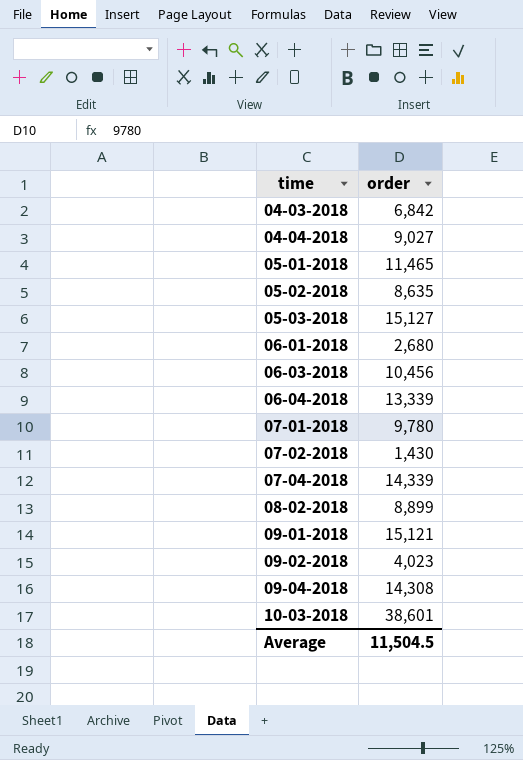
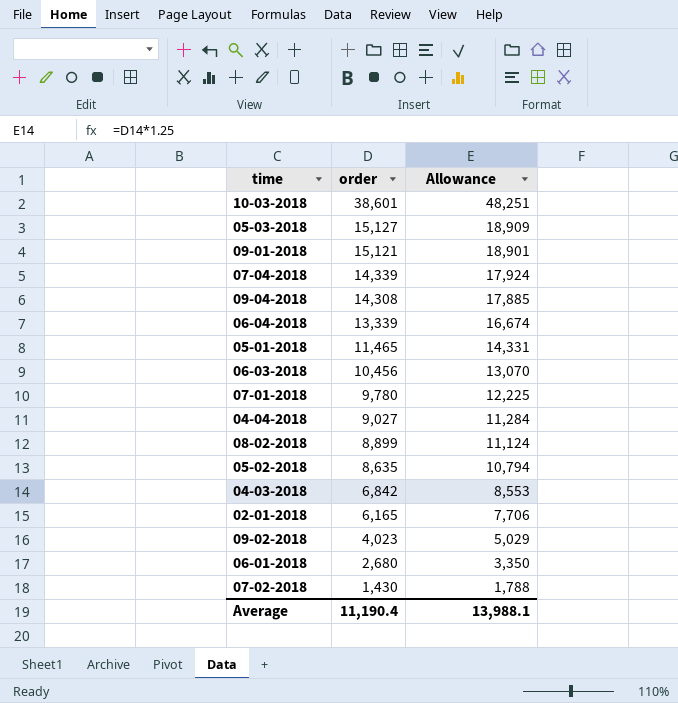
row order: time ascending -> order descending
column Allowance | formula: none -> [order] * 1.25
row 02-01-2018: none -> 6,165 | 7,706
Average | order: 11,504.5 -> 11,190.4

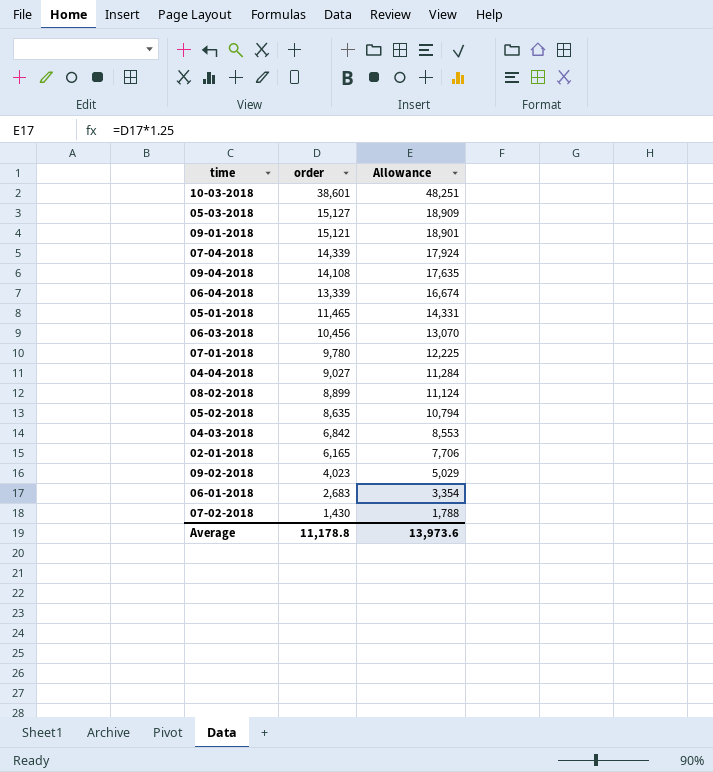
09-04-2018 | order: 14,308 -> 14,108
09-04-2018 | Allowance: 17,885 -> 17,635
06-01-2018 | order: 2,680 -> 2,683
06-01-2018 | Allowance: 3,350 -> 3,354
Average | order: 11,190.4 -> 11,178.8
Average | Allowance: 13,988.1 -> 13,973.6

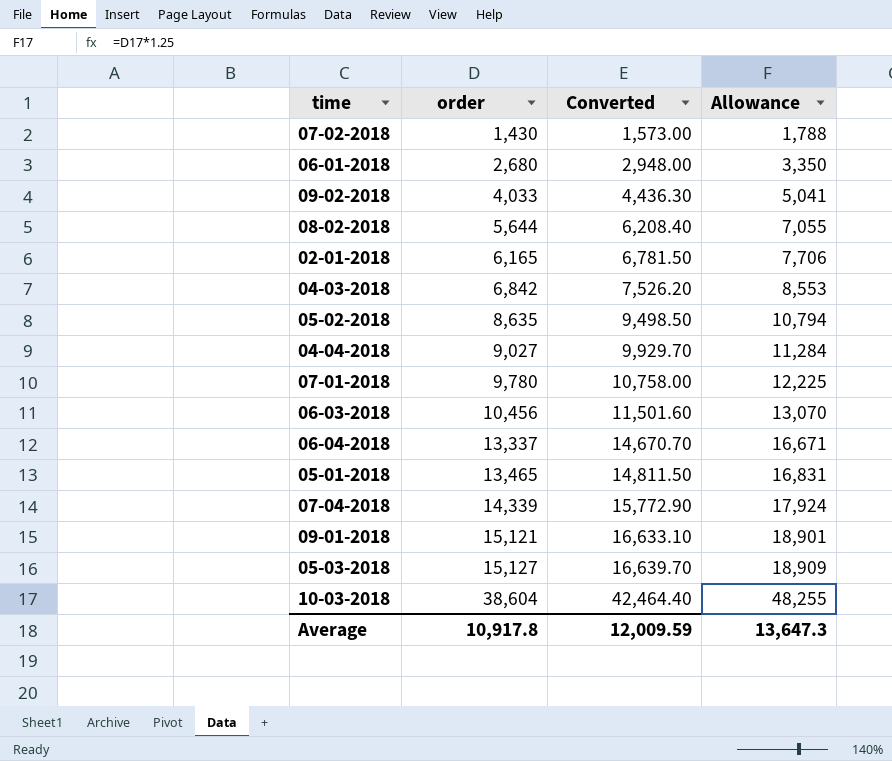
row order: order descending -> order ascending
column Converted | formula: none -> [order] * 1.1
row 09-04-2018: 14,108 | 17,635 -> none
06-01-2018 | order: 2,683 -> 2,680
06-01-2018 | Allowance: 3,354 -> 3,350
09-02-2018 | order: 4,023 -> 4,033
09-02-2018 | Allowance: 5,029 -> 5,041
08-02-2018 | order: 8,899 -> 5,644
08-02-2018 | Allowance: 11,124 -> 7,055
06-04-2018 | order: 13,339 -> 13,337
06-04-2018 | Allowance: 16,674 -> 16,671
05-01-2018 | order: 11,465 -> 13,465
05-01-2018 | Allowance: 14,331 -> 16,831
10-03-2018 | order: 38,601 -> 38,604
10-03-2018 | Allowance: 48,251 -> 48,255
Average | order: 11,178.8 -> 10,917.8
Average | Allowance: 13,973.6 -> 13,647.3

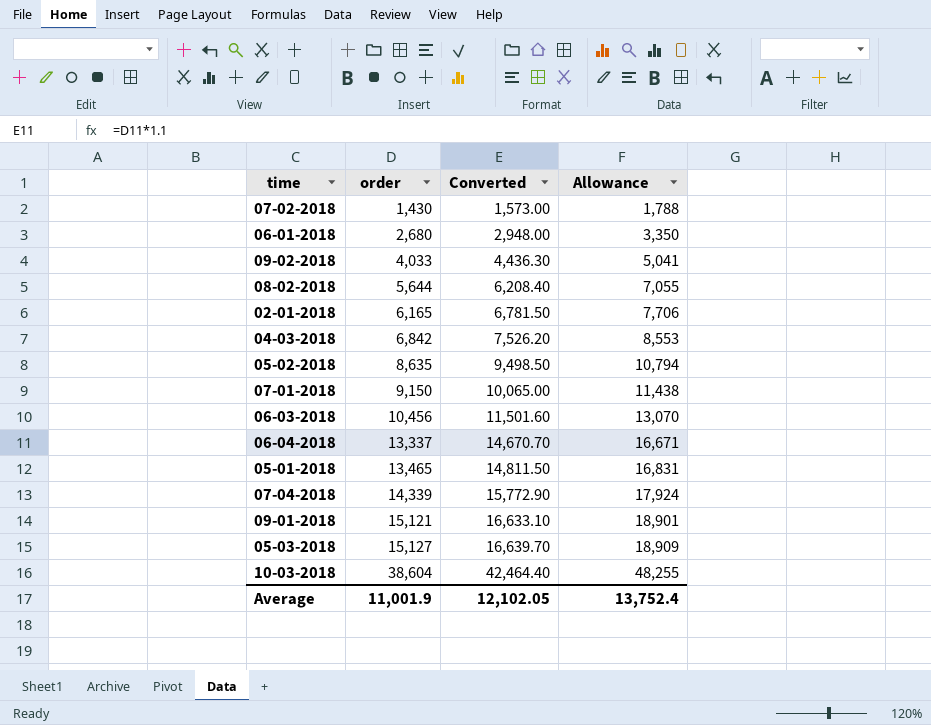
row 04-04-2018: 9,027 | 9,929.70 | 11,284 -> none
07-01-2018 | order: 9,780 -> 9,150
07-01-2018 | Converted: 10,758.00 -> 10,065.00
07-01-2018 | Allowance: 12,225 -> 11,438
Average | order: 10,917.8 -> 11,001.9
Average | Converted: 12,009.59 -> 12,102.05
Average | Allowance: 13,647.3 -> 13,752.4

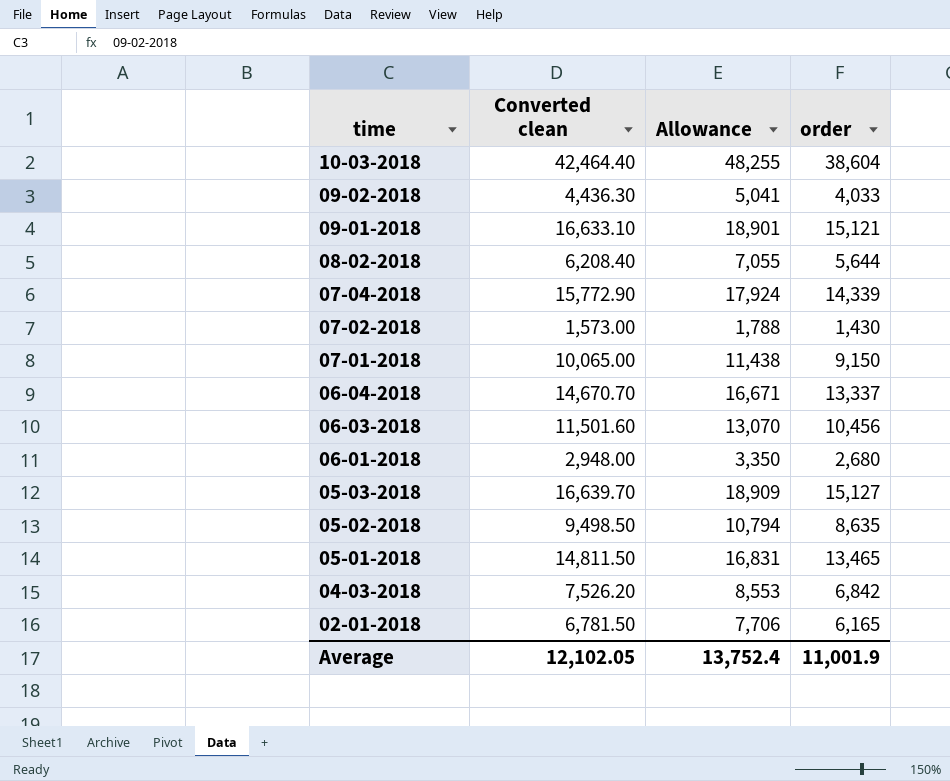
row order: order ascending -> time descending
column name: Converted -> Converted clean
column order | position: 2 -> 4

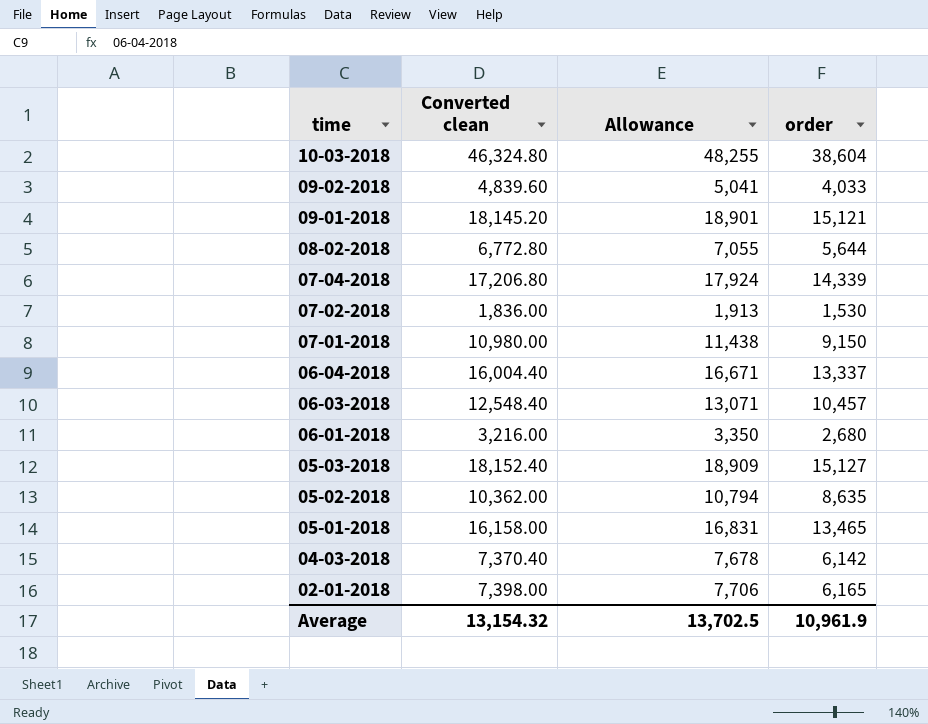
column Converted clean | formula: [order] * 1.1 -> [order] * 1.2
07-02-2018 | Allowance: 1,788 -> 1,913
07-02-2018 | order: 1,430 -> 1,530
06-03-2018 | Allowance: 13,070 -> 13,071
06-03-2018 | order: 10,456 -> 10,457
04-03-2018 | Allowance: 8,553 -> 7,678
04-03-2018 | order: 6,842 -> 6,142
Average | Converted clean: 12,102.05 -> 13,154.32
Average | Allowance: 13,752.4 -> 13,702.5
Average | order: 11,001.9 -> 10,961.9

